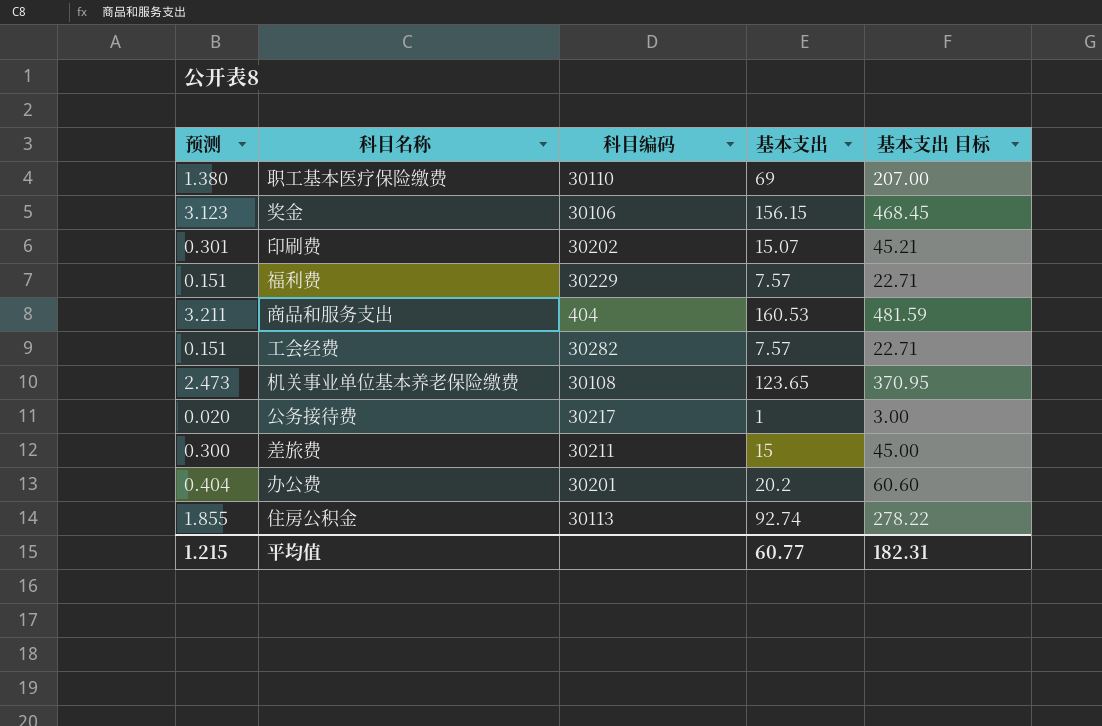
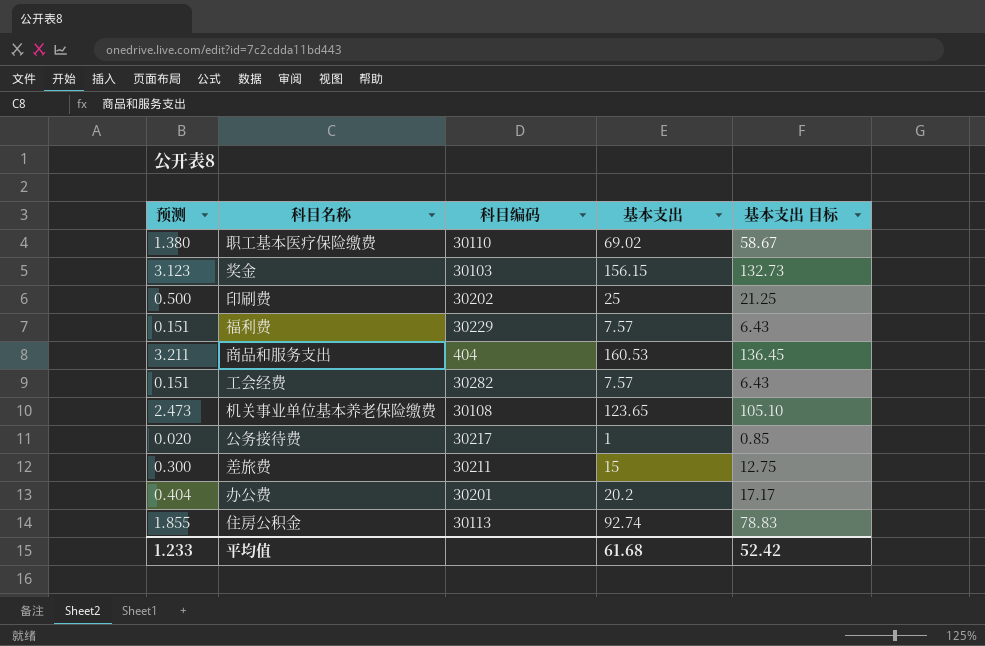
column 基本支出 目标 | formula: [基本支出] * 3 -> [基本支出] * 0.85
职工基本医疗保险缴费 | 基本支出: 69 -> 69.02
奖金 | 科目编码: 30106 -> 30103
印刷费 | 预测: 0.301 -> 0.500
印刷费 | 基本支出: 15.07 -> 25
平均值 | 预测: 1.215 -> 1.233
平均值 | 基本支出: 60.77 -> 61.68
平均值 | 基本支出 目标: 182.31 -> 52.42

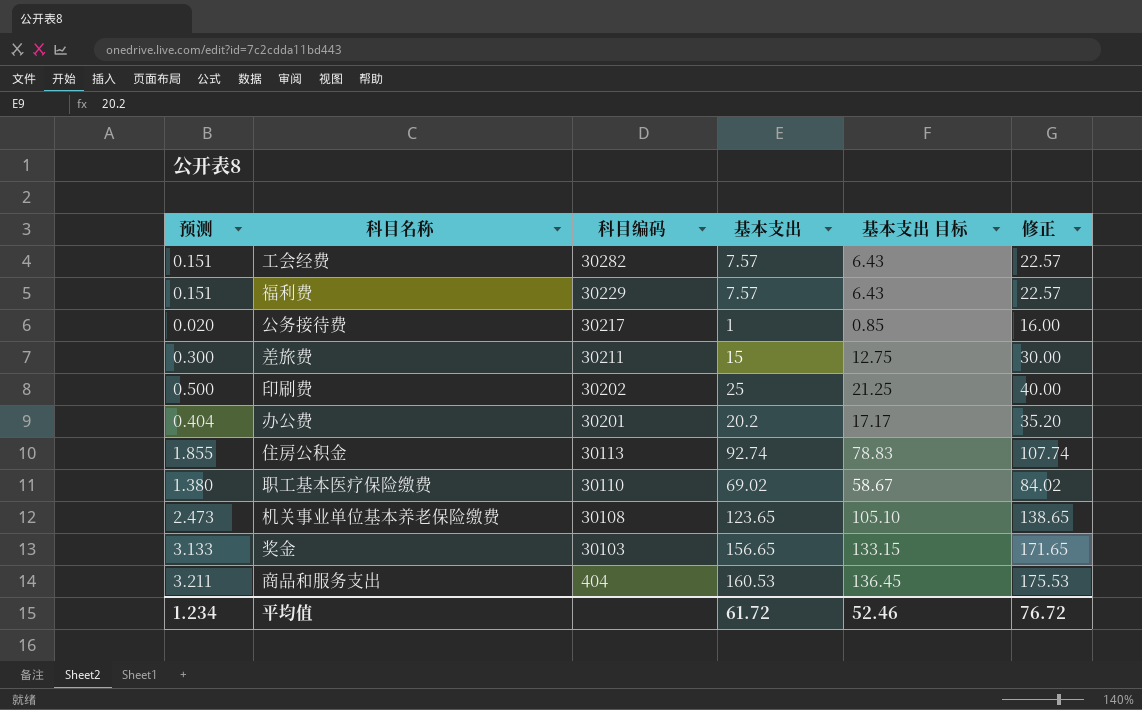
row order: none -> 科目编码 descending
column 修正 | formula: none -> [基本支出] + 15
奖金 | 预测: 3.123 -> 3.133
奖金 | 基本支出: 156.15 -> 156.65
奖金 | 基本支出 目标: 132.73 -> 133.15
平均值 | 预测: 1.233 -> 1.234
平均值 | 基本支出: 61.68 -> 61.72
平均值 | 基本支出 目标: 52.42 -> 52.46

